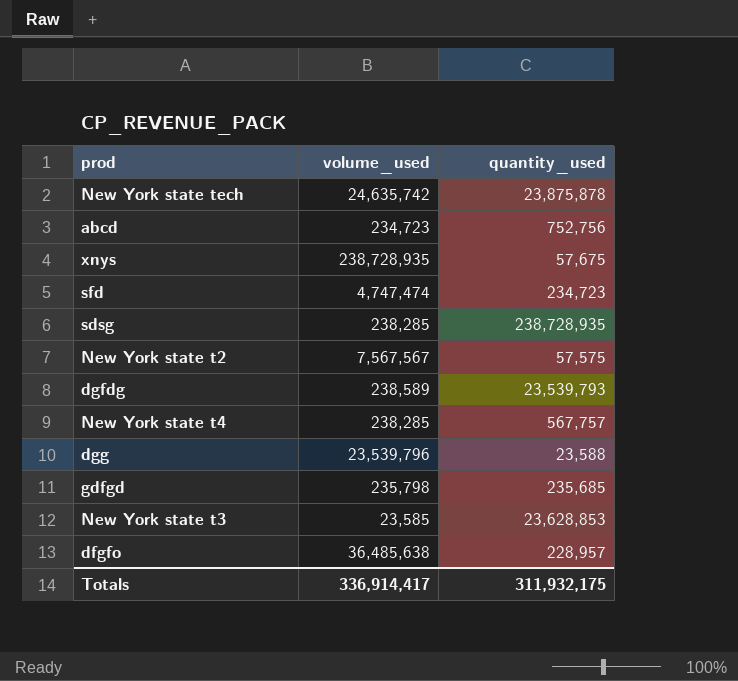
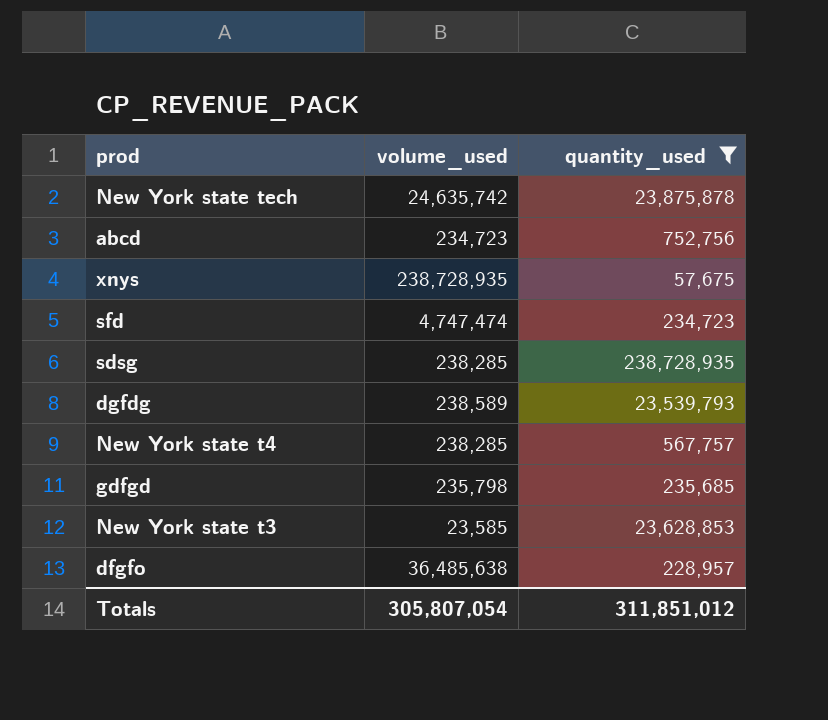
filter: none -> quantity_used >= 57,675
Totals | volume_used: 336,914,417 -> 305,807,054
Totals | quantity_used: 311,932,175 -> 311,851,012

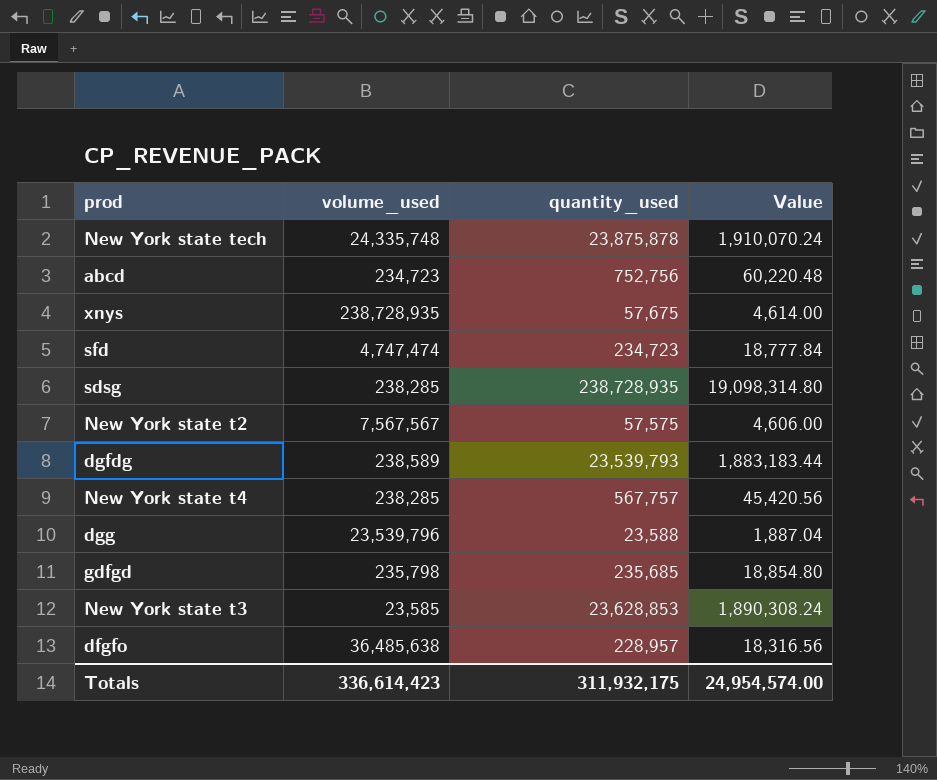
filter: quantity_used >= 57,675 -> none
column Value | formula: none -> [quantity_used] * 0.08
New York state tech | volume_used: 24,635,742 -> 24,335,748
Totals | volume_used: 305,807,054 -> 336,614,423
Totals | quantity_used: 311,851,012 -> 311,932,175

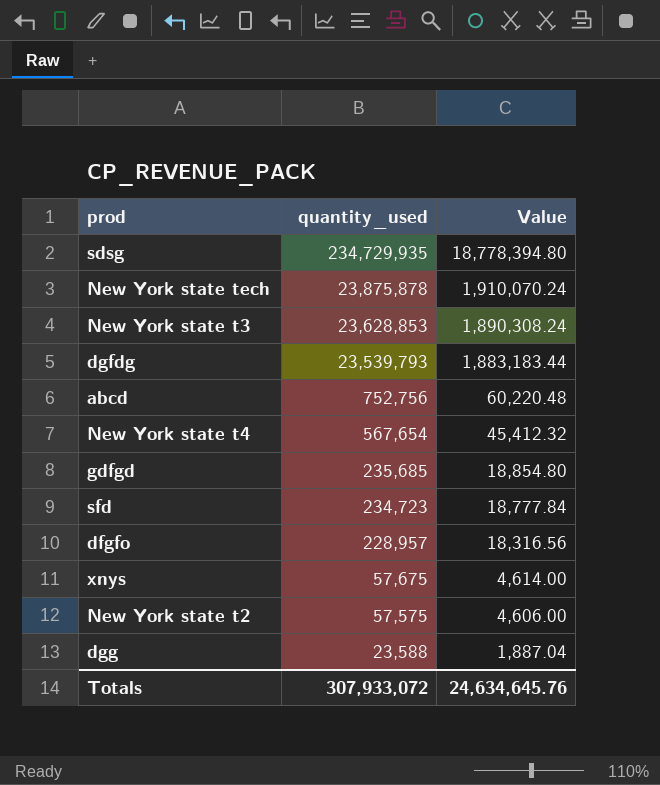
row order: none -> quantity_used descending
column volume_used | position: 2 -> none
sdsg | quantity_used: 238,728,935 -> 234,729,935
sdsg | Value: 19,098,314.80 -> 18,778,394.80
New York state t4 | quantity_used: 567,757 -> 567,654
New York state t4 | Value: 45,420.56 -> 45,412.32
Totals | quantity_used: 311,932,175 -> 307,933,072
Totals | Value: 24,954,574.00 -> 24,634,645.76

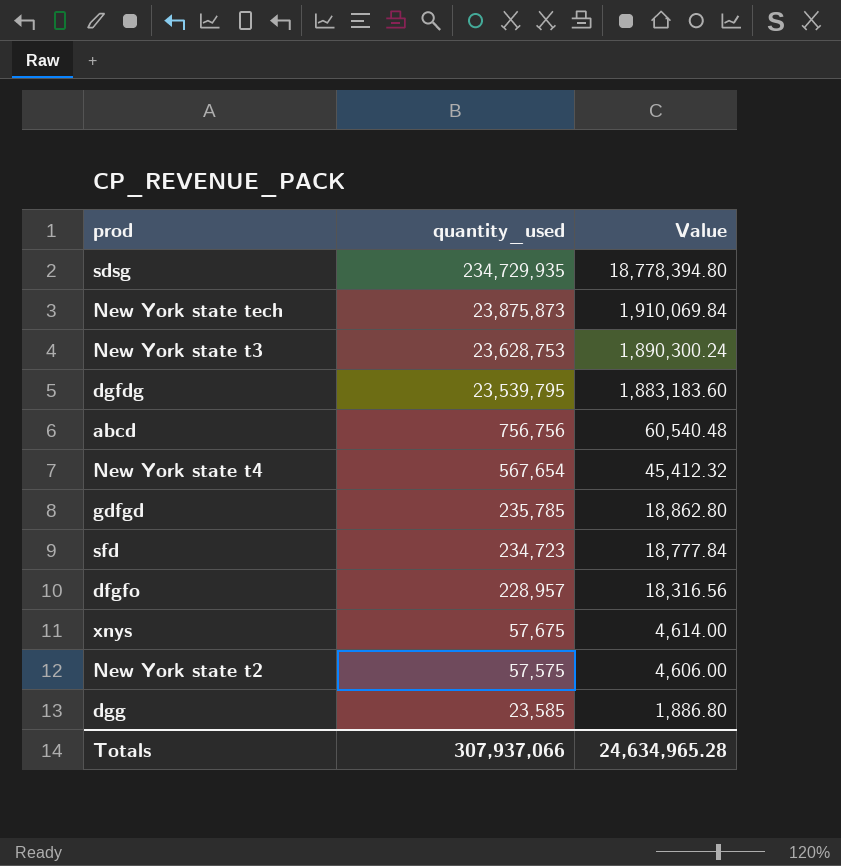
New York state tech | quantity_used: 23,875,878 -> 23,875,873
New York state tech | Value: 1,910,070.24 -> 1,910,069.84
New York state t3 | quantity_used: 23,628,853 -> 23,628,753
New York state t3 | Value: 1,890,308.24 -> 1,890,300.24
dgfdg | quantity_used: 23,539,793 -> 23,539,795
dgfdg | Value: 1,883,183.44 -> 1,883,183.60
abcd | quantity_used: 752,756 -> 756,756
abcd | Value: 60,220.48 -> 60,540.48
gdfgd | quantity_used: 235,685 -> 235,785
gdfgd | Value: 18,854.80 -> 18,862.80
dgg | quantity_used: 23,588 -> 23,585
dgg | Value: 1,887.04 -> 1,886.80
Totals | quantity_used: 307,933,072 -> 307,937,066
Totals | Value: 24,634,645.76 -> 24,634,965.28

